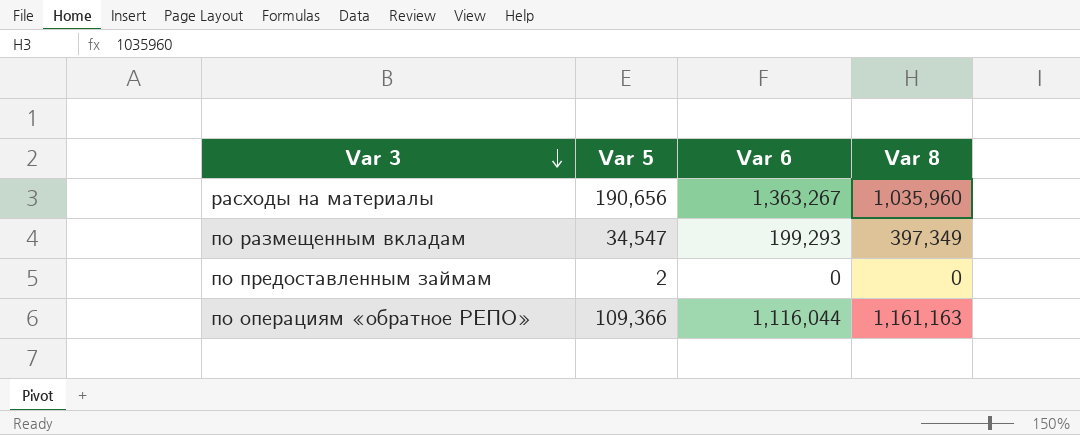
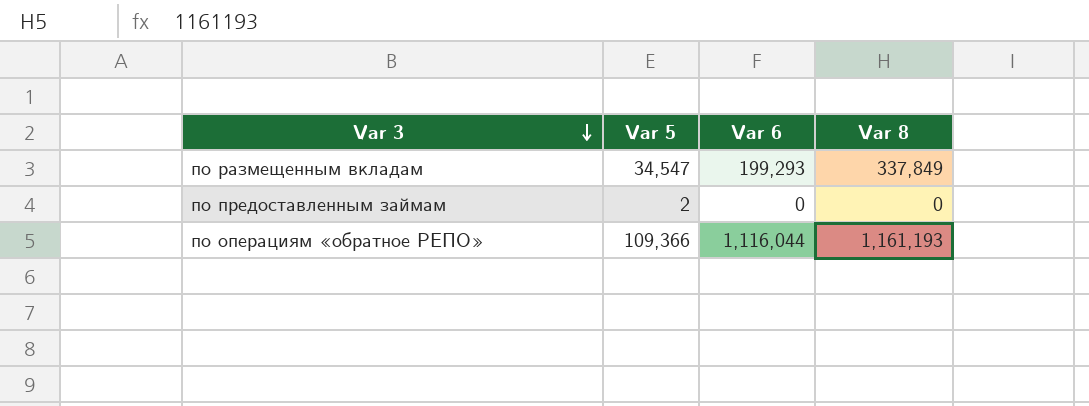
row расходы на материалы: 190,656 | 1,363,267 | 1,035,960 -> none
по размещенным вкладам | Var 8: 397,349 -> 337,849
по операциям «обратное РЕПО» | Var 8: 1,161,163 -> 1,161,193

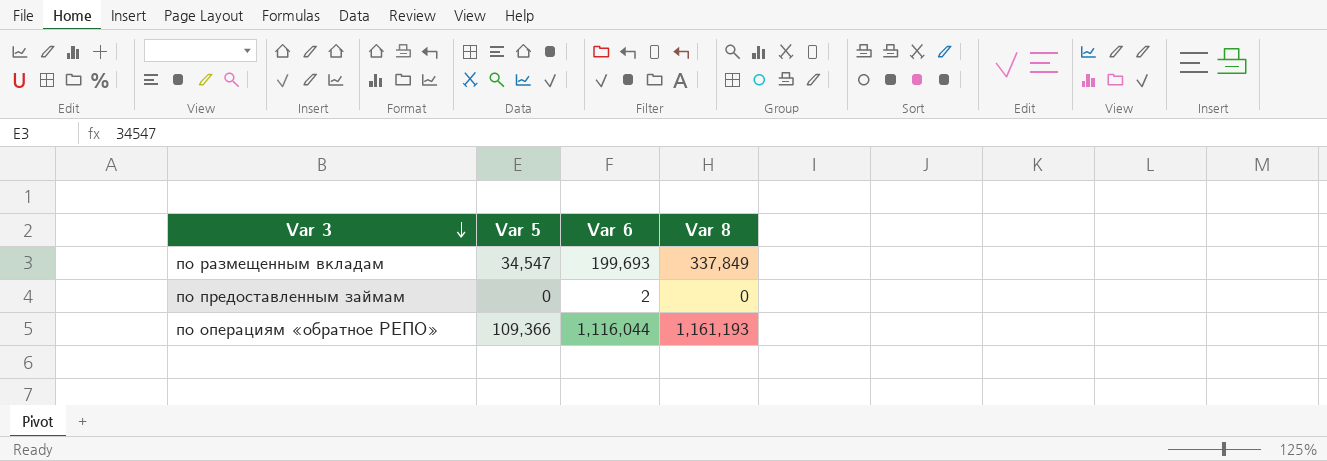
по размещенным вкладам | Var 6: 199,293 -> 199,693
по предоставленным займам | Var 5: 2 -> 0
по предоставленным займам | Var 6: 0 -> 2

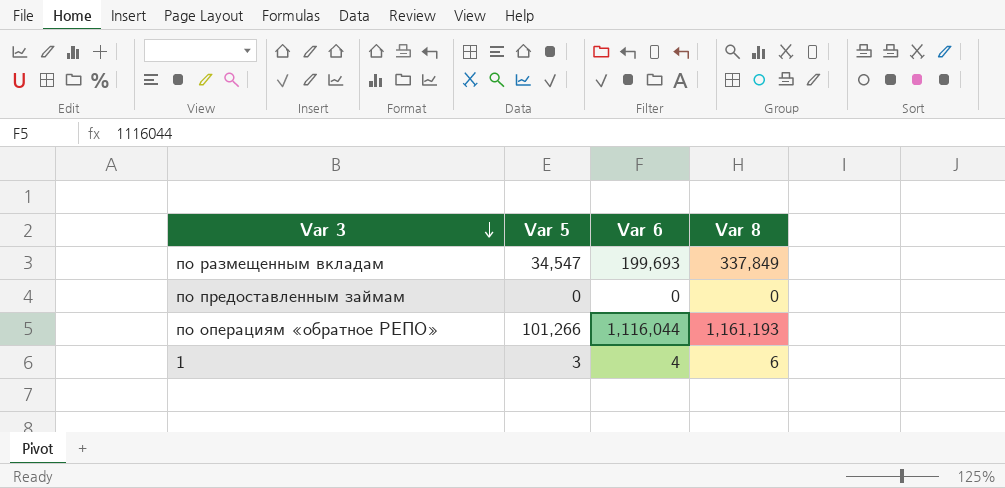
по предоставленным займам | Var 6: 2 -> 0
по операциям «обратное РЕПО» | Var 5: 109,366 -> 101,266
row 1: none -> 3 | 4 | 6

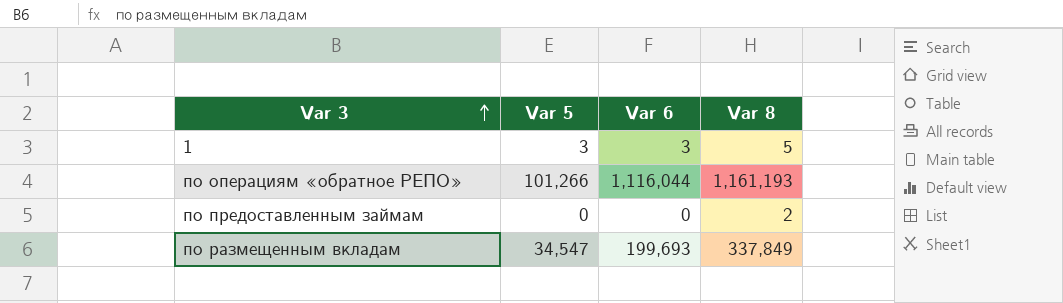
row order: Var 3 descending -> Var 3 ascending
1 | Var 6: 4 -> 3
1 | Var 8: 6 -> 5
по предоставленным займам | Var 8: 0 -> 2

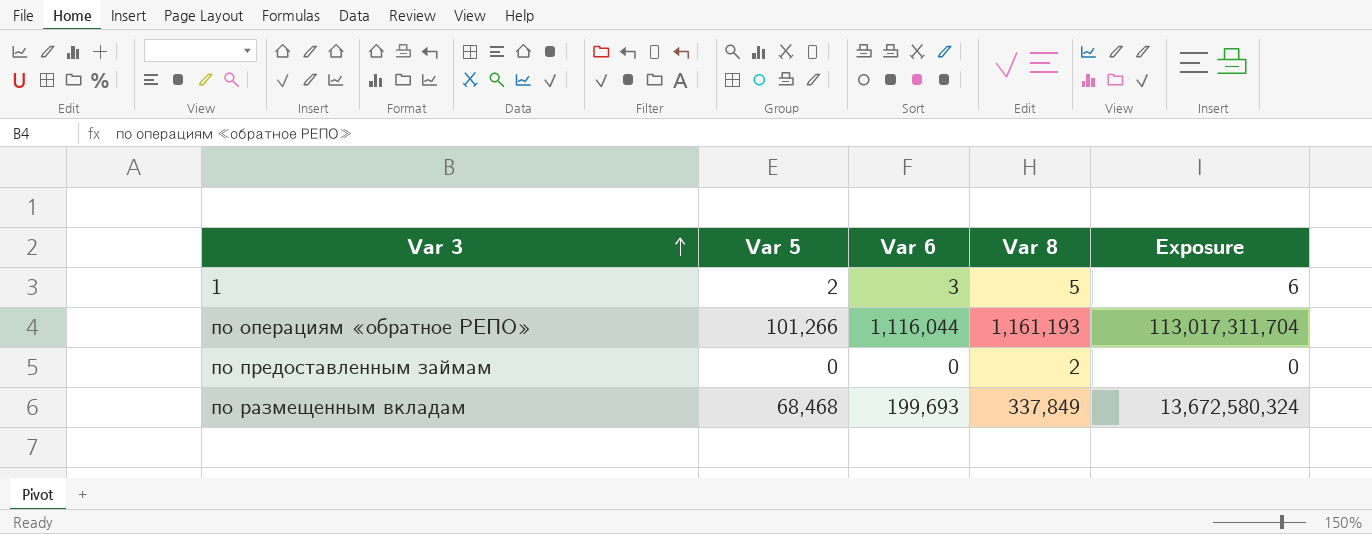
column Exposure | formula: none -> [Var 5] * [Var 6]
1 | Var 5: 3 -> 2
по размещенным вкладам | Var 5: 34,547 -> 68,468

